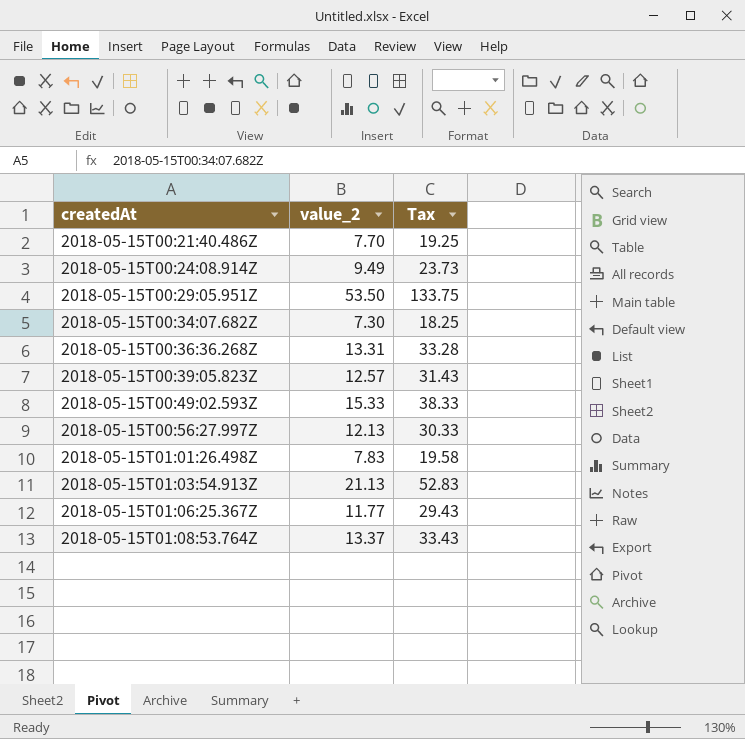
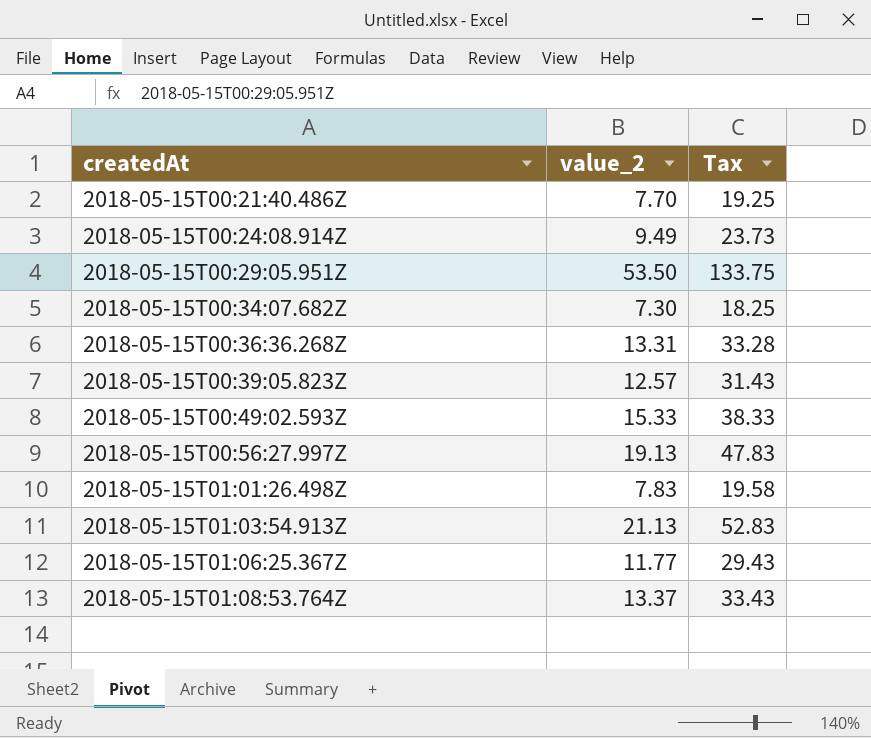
2018-05-15T00:56:27.997Z | value_2: 12.13 -> 19.13
2018-05-15T00:56:27.997Z | Tax: 30.33 -> 47.83

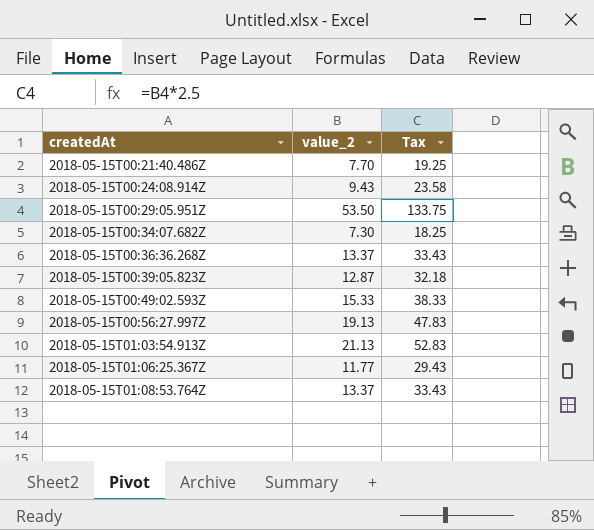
row 2018-05-15T01:01:26.498Z: 7.83 | 19.58 -> none
2018-05-15T00:24:08.914Z | value_2: 9.49 -> 9.43
2018-05-15T00:24:08.914Z | Tax: 23.73 -> 23.58
2018-05-15T00:36:36.268Z | value_2: 13.31 -> 13.37
2018-05-15T00:36:36.268Z | Tax: 33.28 -> 33.43
2018-05-15T00:39:05.823Z | value_2: 12.57 -> 12.87
2018-05-15T00:39:05.823Z | Tax: 31.43 -> 32.18

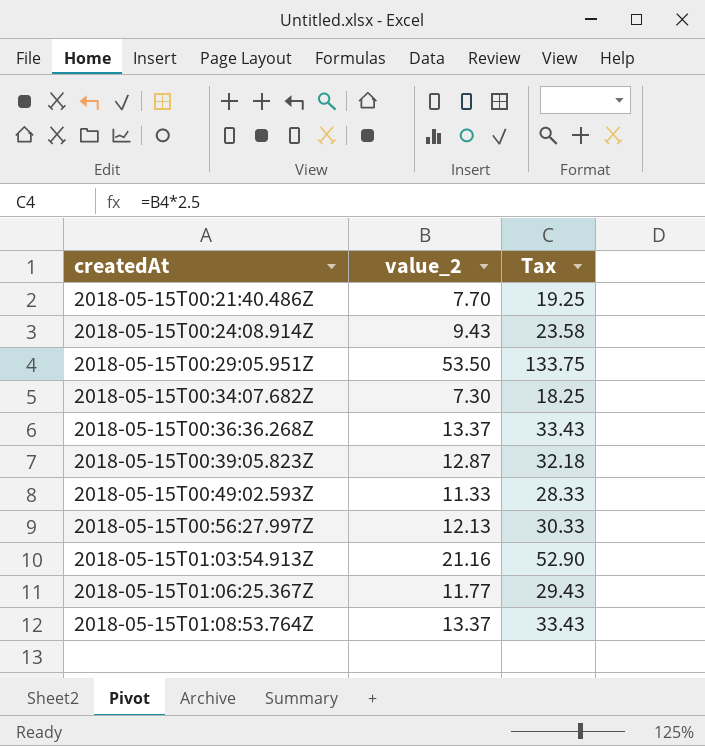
2018-05-15T00:49:02.593Z | value_2: 15.33 -> 11.33
2018-05-15T00:49:02.593Z | Tax: 38.33 -> 28.33
2018-05-15T00:56:27.997Z | value_2: 19.13 -> 12.13
2018-05-15T00:56:27.997Z | Tax: 47.83 -> 30.33
2018-05-15T01:03:54.913Z | value_2: 21.13 -> 21.16
2018-05-15T01:03:54.913Z | Tax: 52.83 -> 52.90

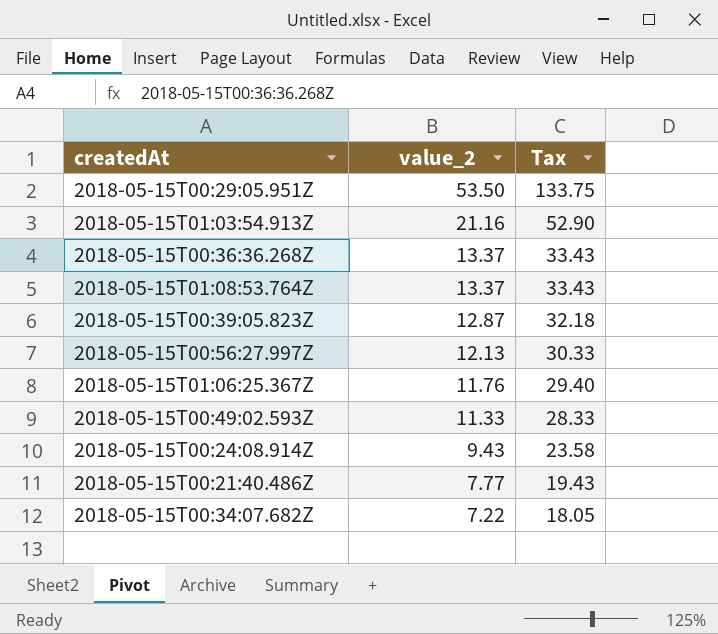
row order: createdAt ascending -> value_2 descending
2018-05-15T01:06:25.367Z | value_2: 11.77 -> 11.76
2018-05-15T01:06:25.367Z | Tax: 29.43 -> 29.40
2018-05-15T00:21:40.486Z | value_2: 7.70 -> 7.77
2018-05-15T00:21:40.486Z | Tax: 19.25 -> 19.43
2018-05-15T00:34:07.682Z | value_2: 7.30 -> 7.22
2018-05-15T00:34:07.682Z | Tax: 18.25 -> 18.05

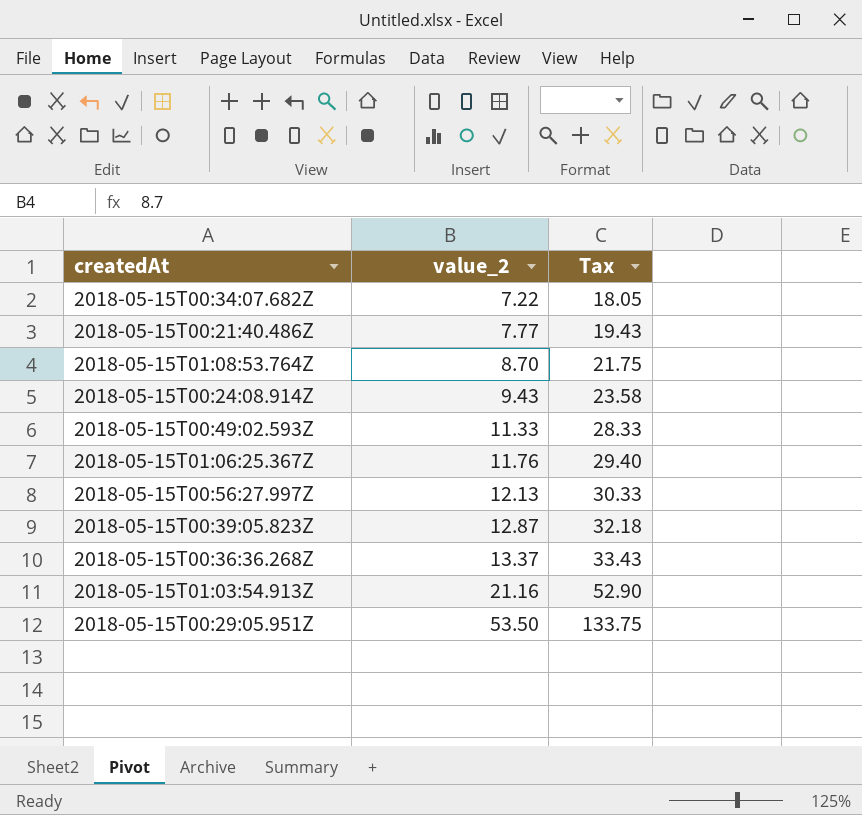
row order: value_2 descending -> value_2 ascending
2018-05-15T01:08:53.764Z | value_2: 13.37 -> 8.70
2018-05-15T01:08:53.764Z | Tax: 33.43 -> 21.75

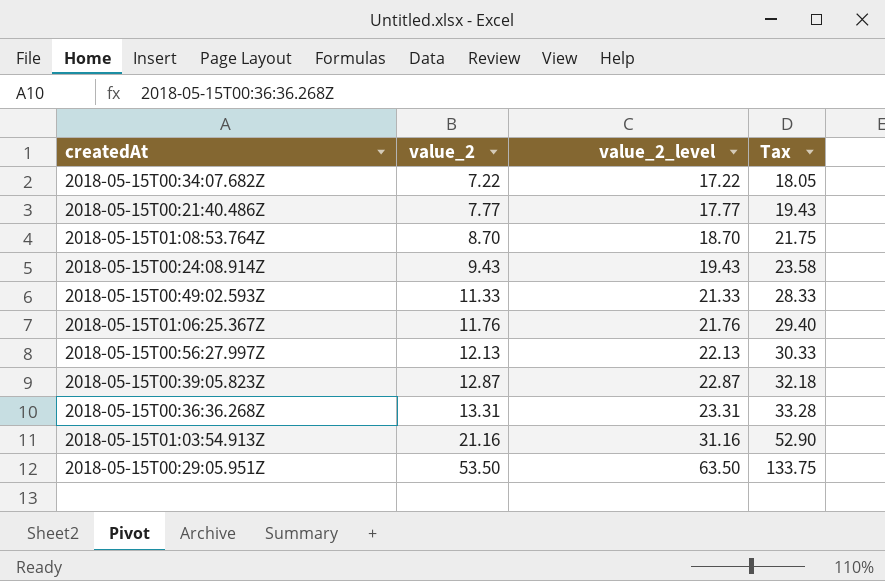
column value_2_level | formula: none -> [value_2] + 10
2018-05-15T00:36:36.268Z | value_2: 13.37 -> 13.31
2018-05-15T00:36:36.268Z | Tax: 33.43 -> 33.28

